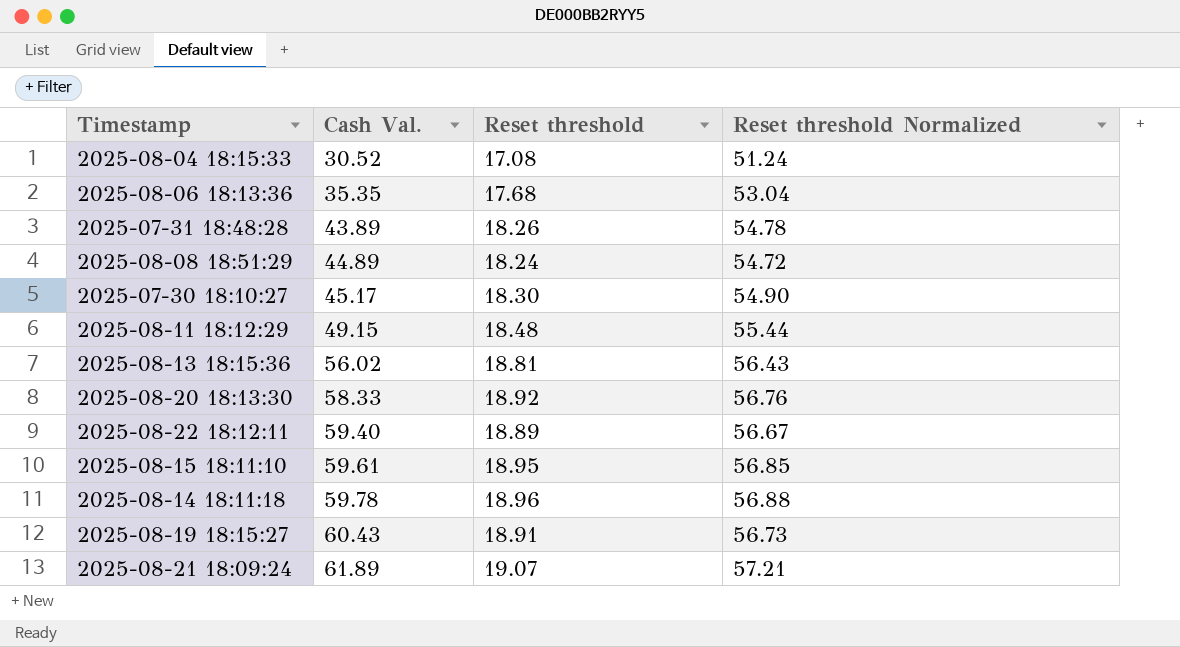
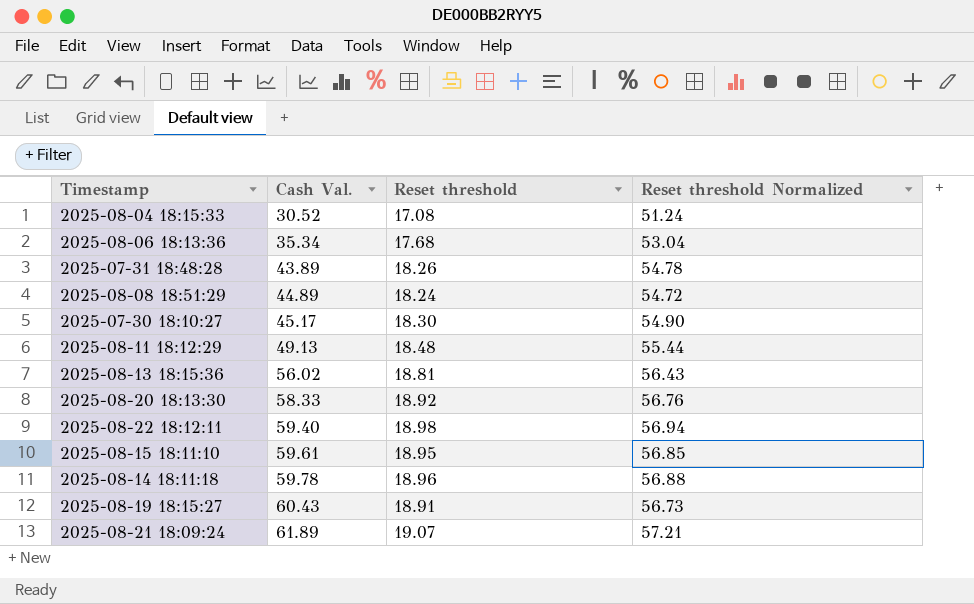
2025-08-06 18:13:36 | Cash Val.: 35.35 -> 35.34
2025-08-11 18:12:29 | Cash Val.: 49.15 -> 49.13
2025-08-22 18:12:11 | Reset threshold: 18.89 -> 18.98
2025-08-22 18:12:11 | Reset threshold Normalized: 56.67 -> 56.94

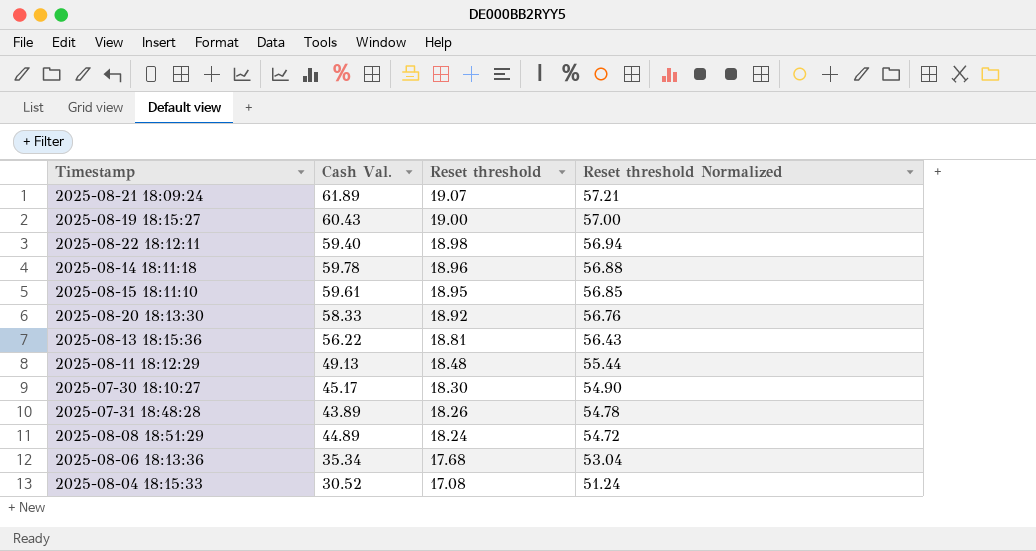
row order: Cash Val. ascending -> Reset threshold descending
2025-08-19 18:15:27 | Reset threshold: 18.91 -> 19.00
2025-08-19 18:15:27 | Reset threshold Normalized: 56.73 -> 57.00
2025-08-13 18:15:36 | Cash Val.: 56.02 -> 56.22

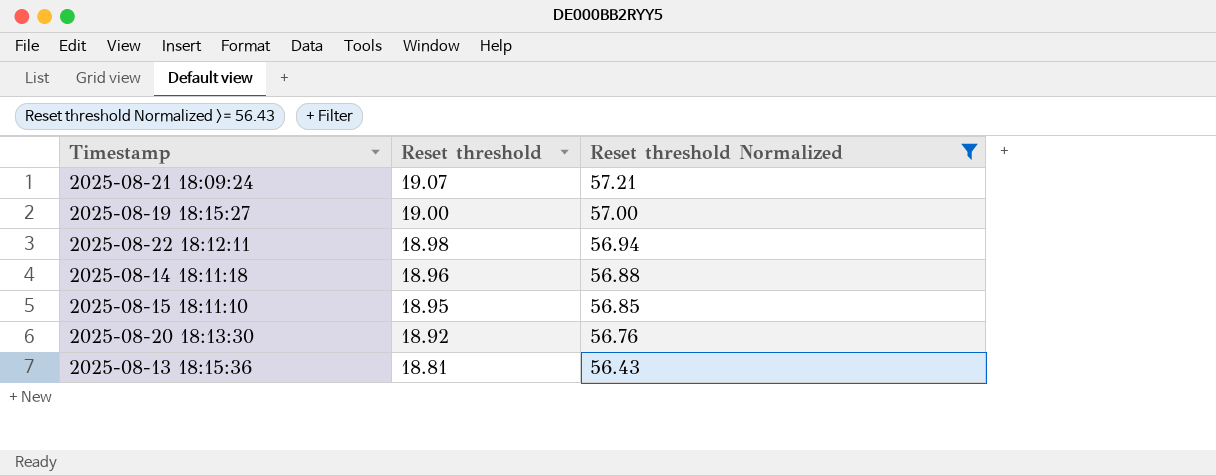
filter: none -> Reset threshold Normalized >= 56.43
column Cash Val. | position: 2 -> none

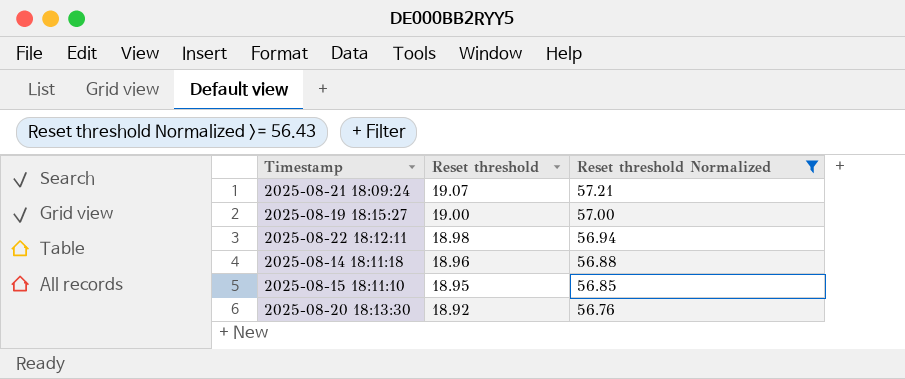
row 2025-08-13 18:15:36: 18.81 | 56.43 -> none

